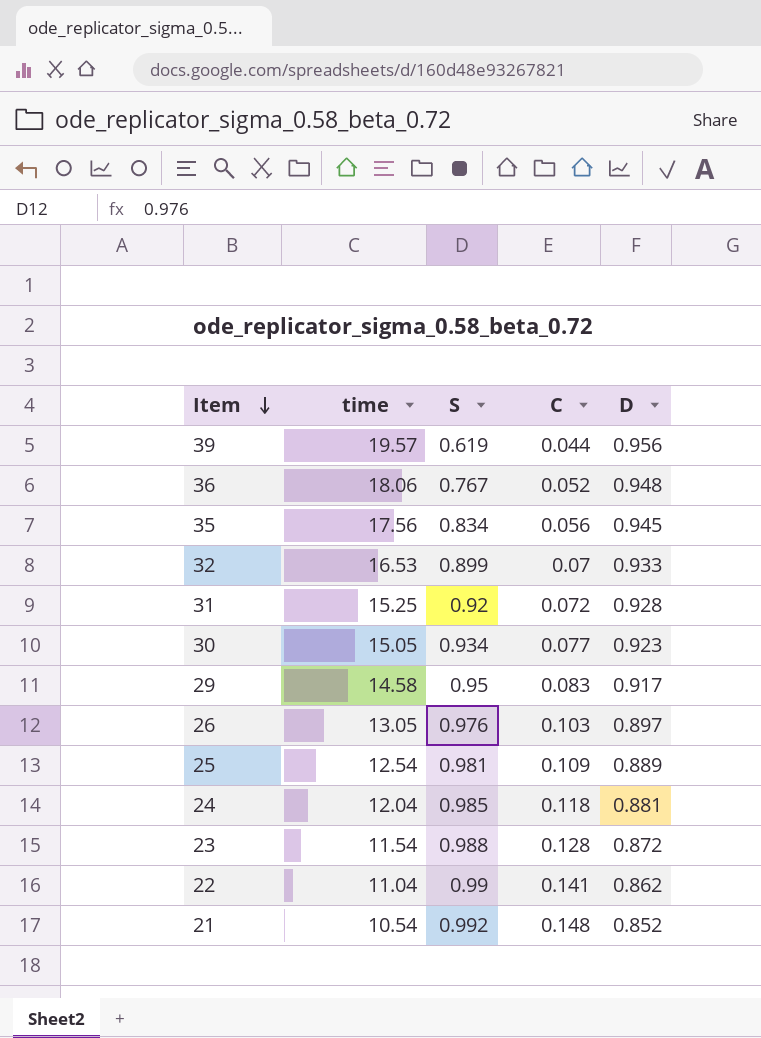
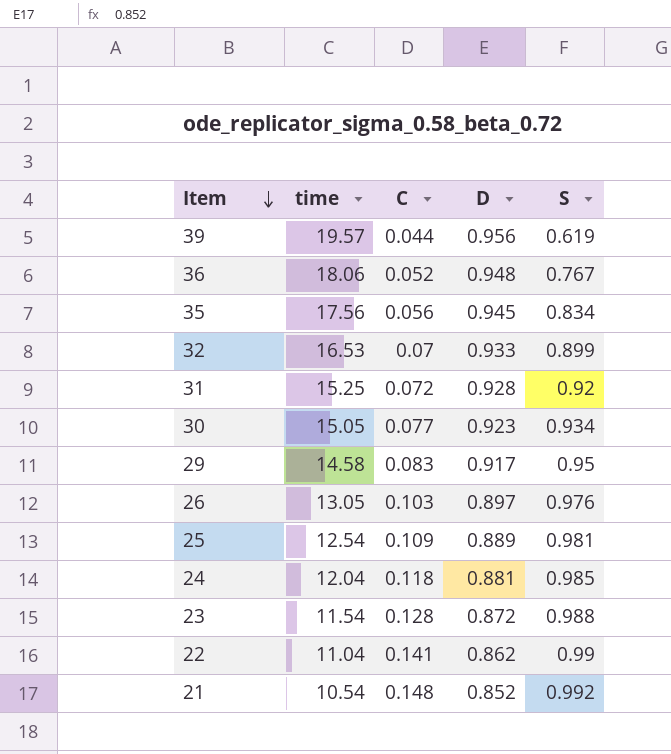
column S | position: 3 -> 5

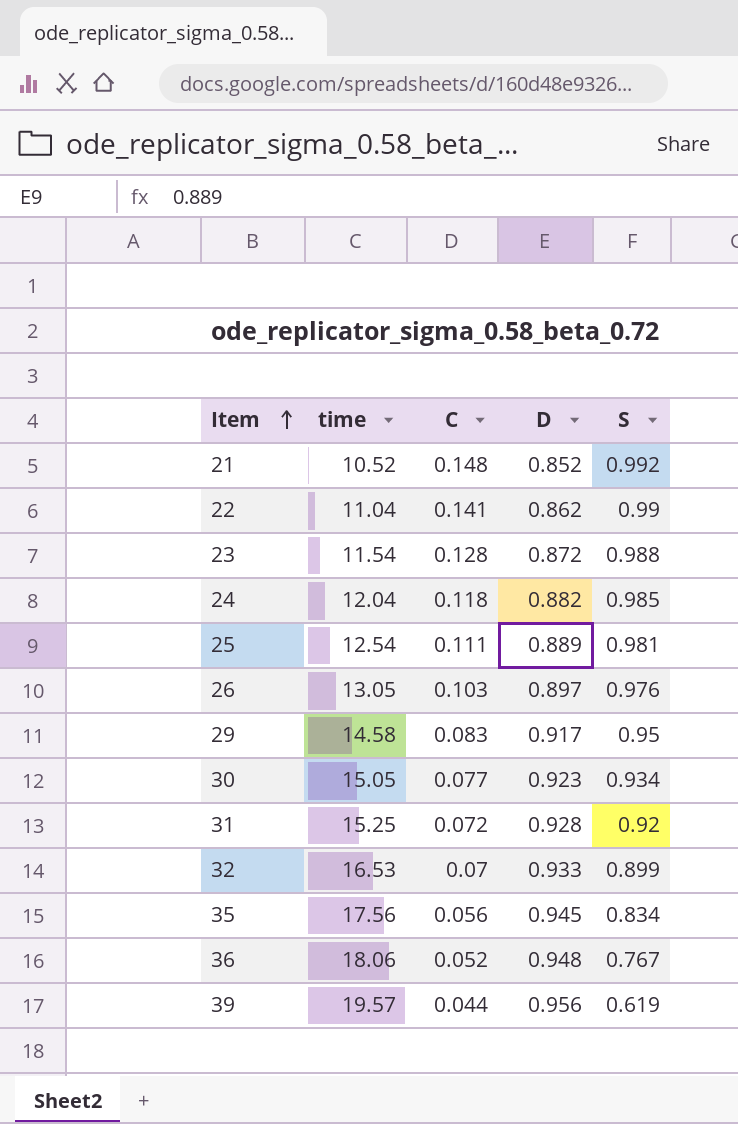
row order: Item descending -> Item ascending
21 | time: 10.54 -> 10.52
24 | D: 0.881 -> 0.882
25 | C: 0.109 -> 0.111

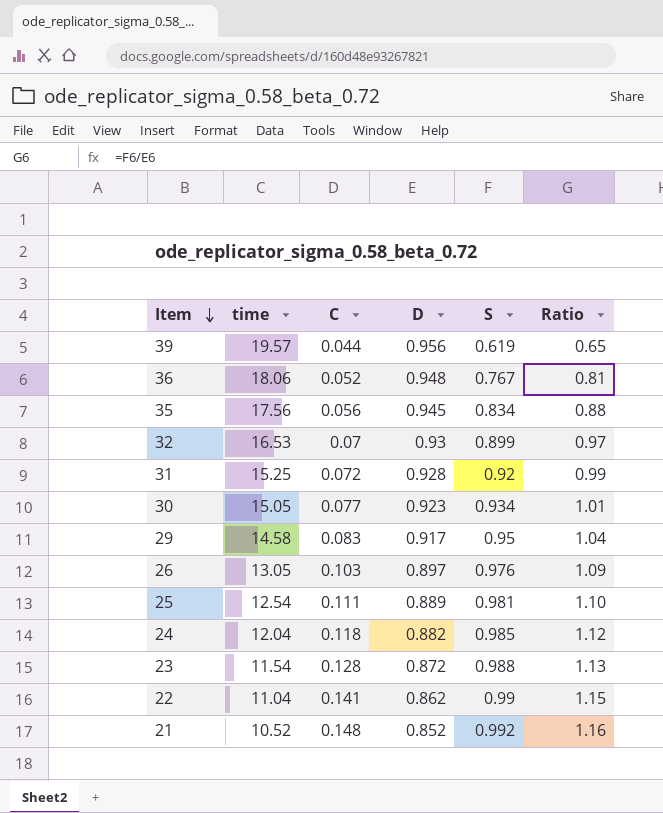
row order: Item ascending -> Item descending
column Ratio | formula: none -> [S] / [D]
32 | D: 0.933 -> 0.93

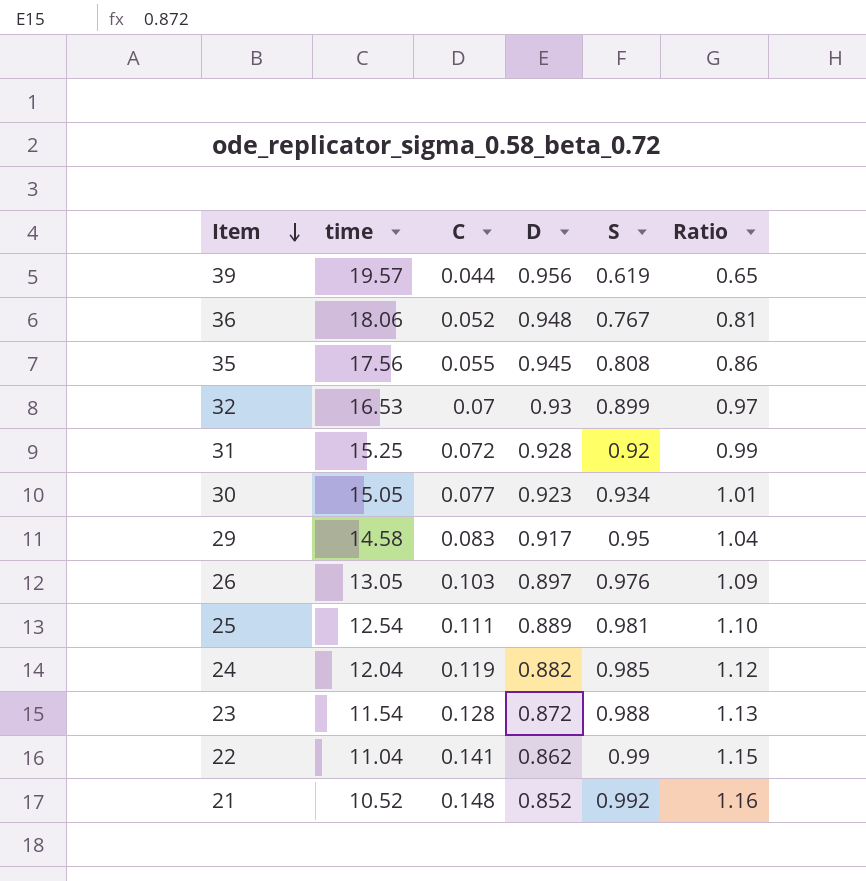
35 | C: 0.056 -> 0.055
35 | S: 0.834 -> 0.808
35 | Ratio: 0.88 -> 0.86
24 | C: 0.118 -> 0.119

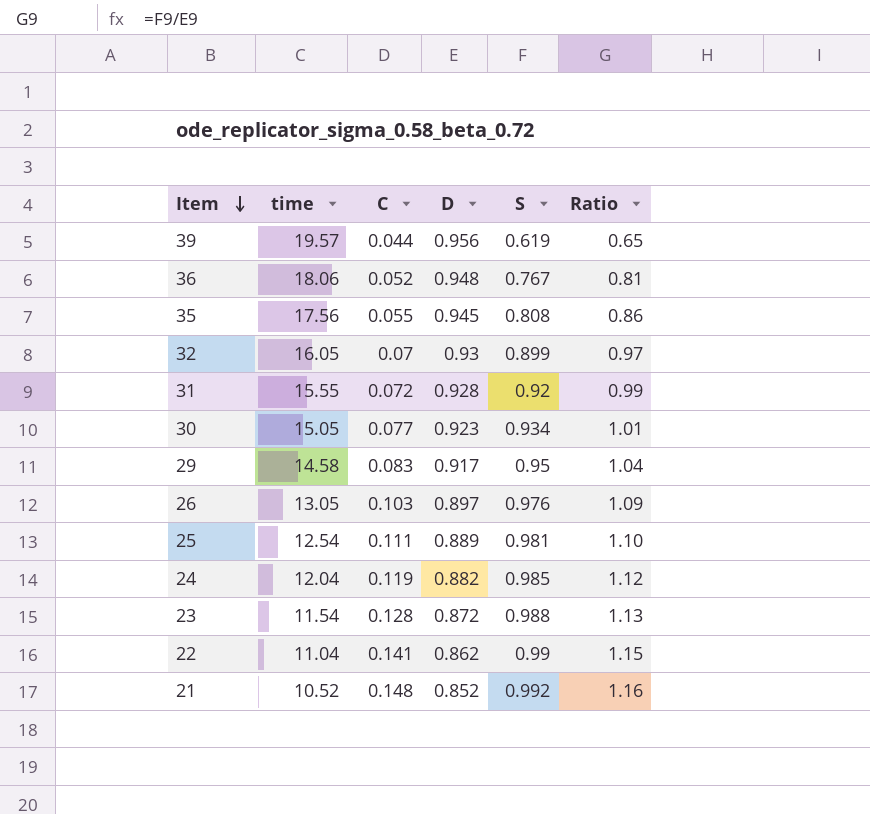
32 | time: 16.53 -> 16.05
31 | time: 15.25 -> 15.55

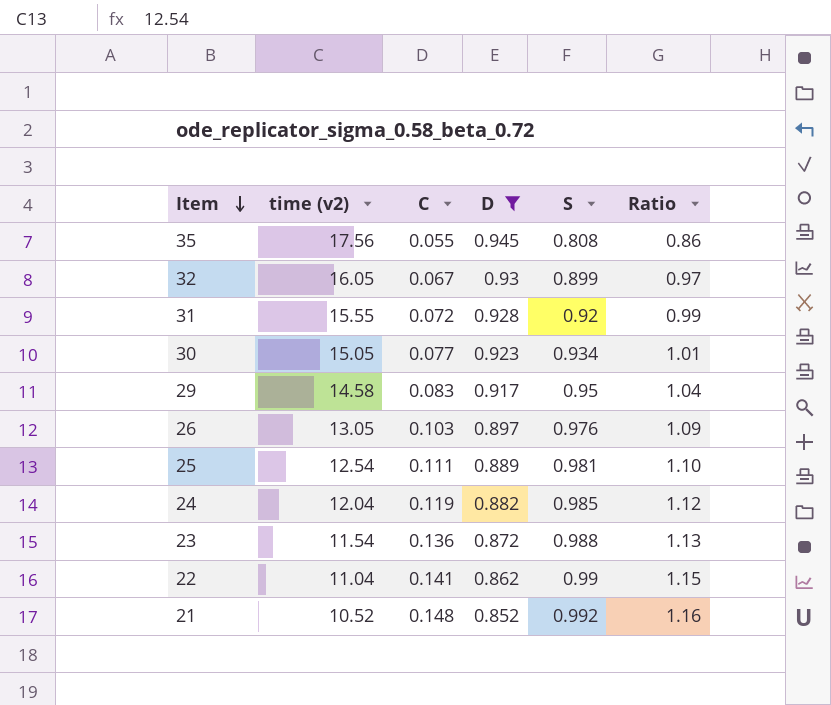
filter: none -> D <= 0.945
column name: time -> time (v2)
32 | C: 0.07 -> 0.067
23 | C: 0.128 -> 0.136

